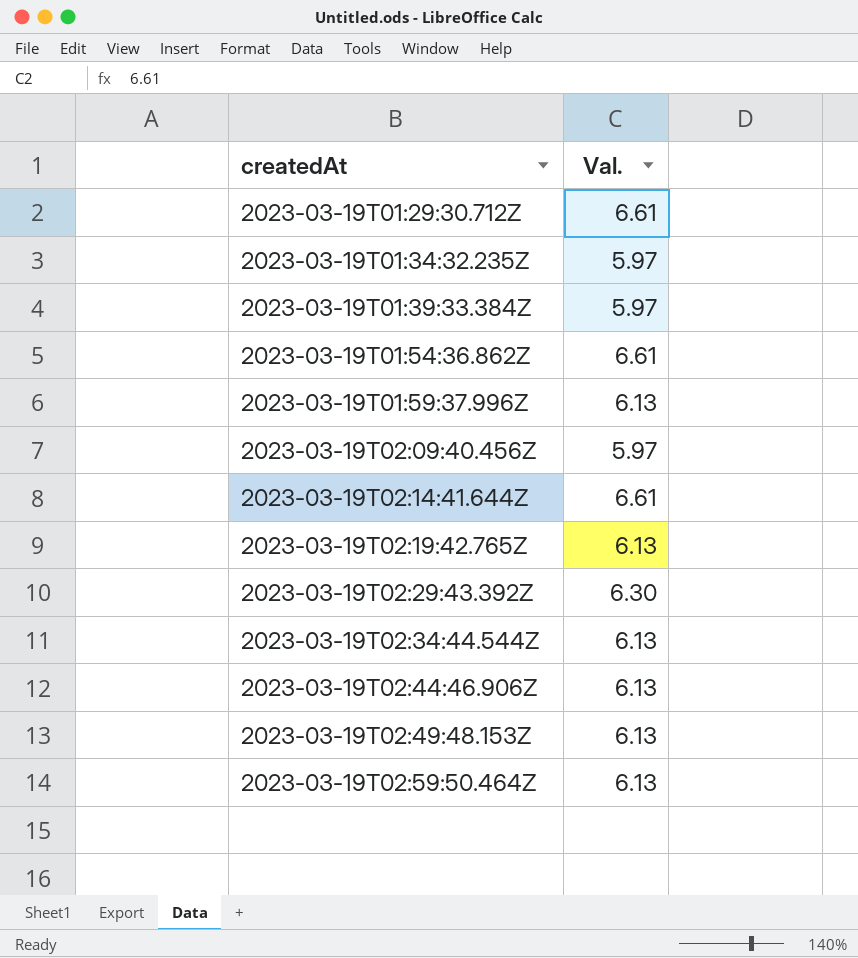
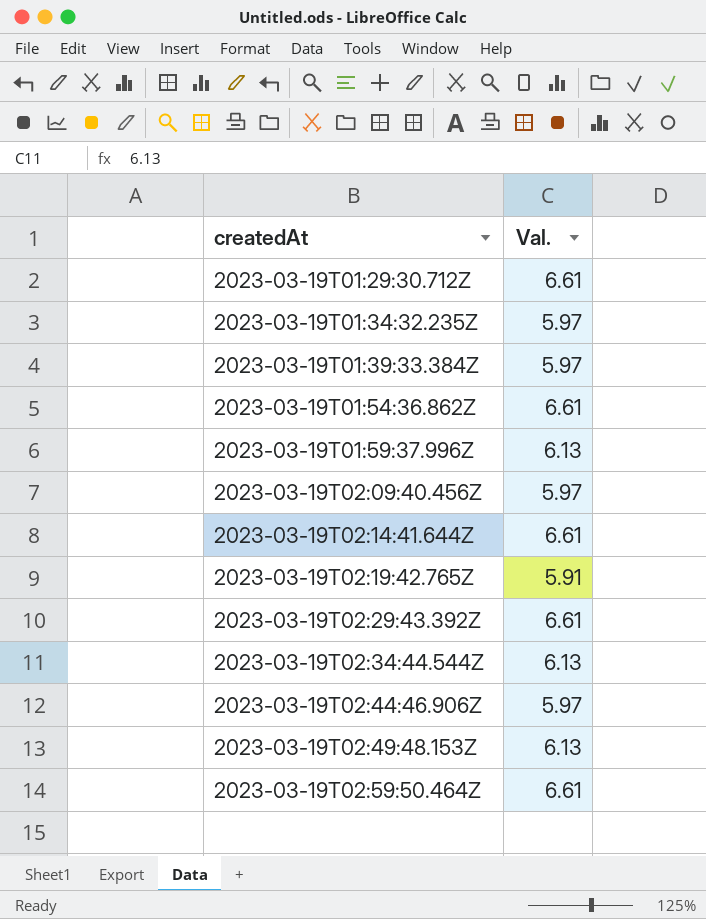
2023-03-19T02:19:42.765Z | Val.: 6.13 -> 5.91
2023-03-19T02:29:43.392Z | Val.: 6.30 -> 6.61
2023-03-19T02:44:46.906Z | Val.: 6.13 -> 5.97
2023-03-19T02:59:50.464Z | Val.: 6.13 -> 6.61

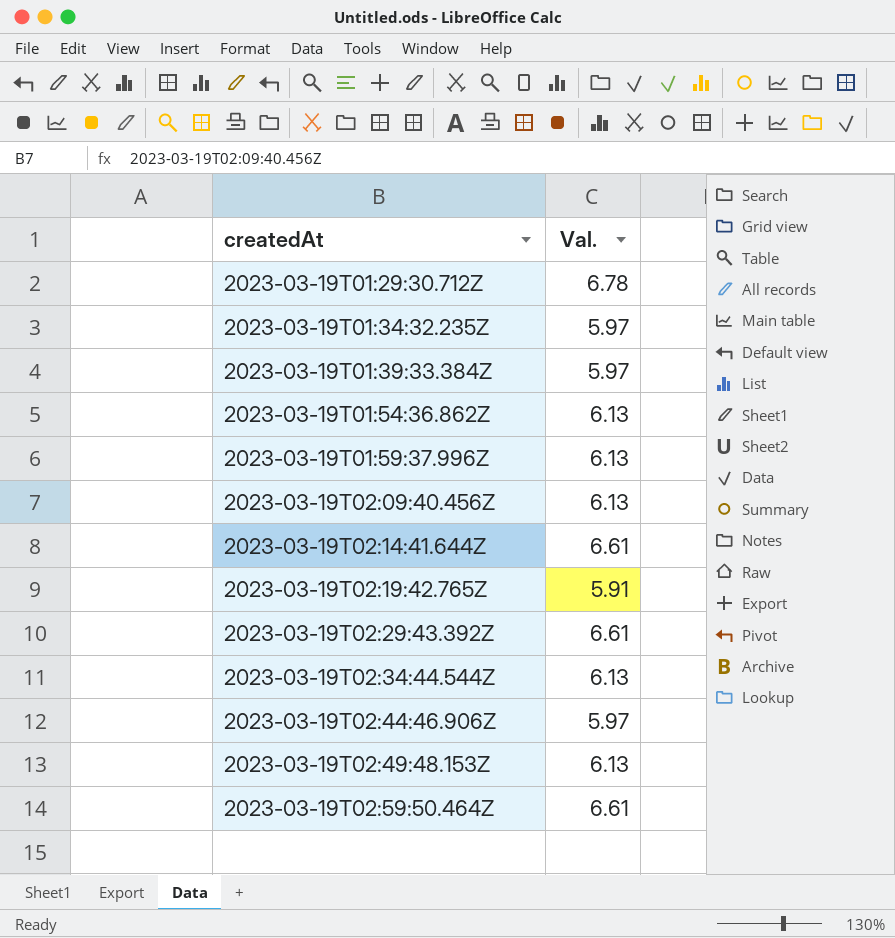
2023-03-19T01:29:30.712Z | Val.: 6.61 -> 6.78
2023-03-19T01:54:36.862Z | Val.: 6.61 -> 6.13
2023-03-19T02:09:40.456Z | Val.: 5.97 -> 6.13

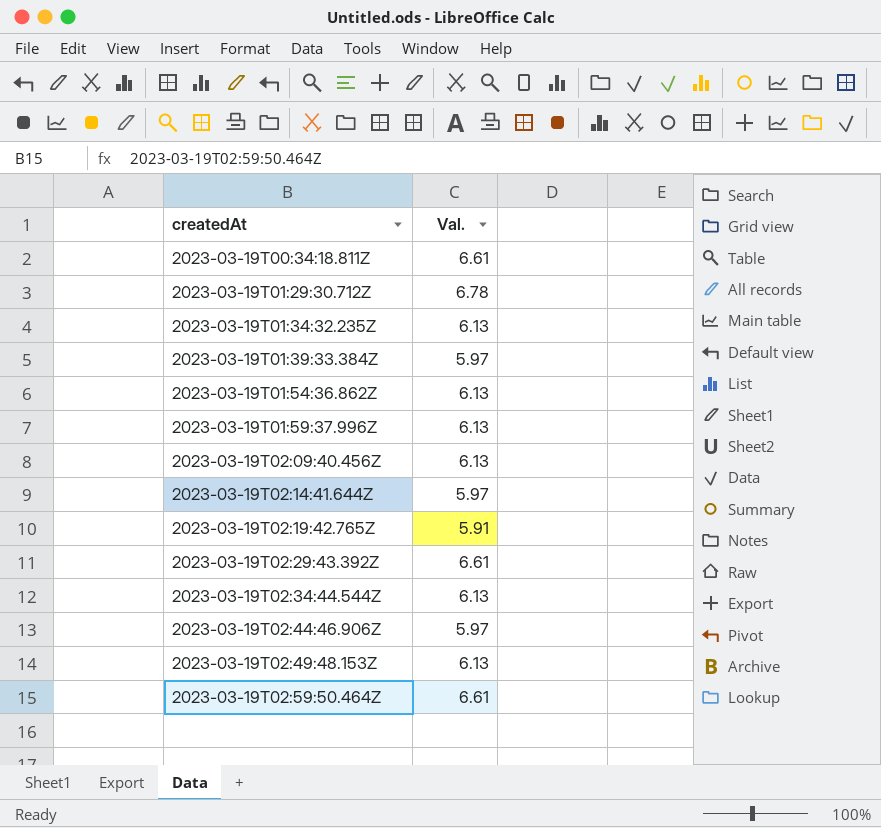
row 2023-03-19T00:34:18.811Z: none -> 6.61
2023-03-19T01:34:32.235Z | Val.: 5.97 -> 6.13
2023-03-19T02:14:41.644Z | Val.: 6.61 -> 5.97

